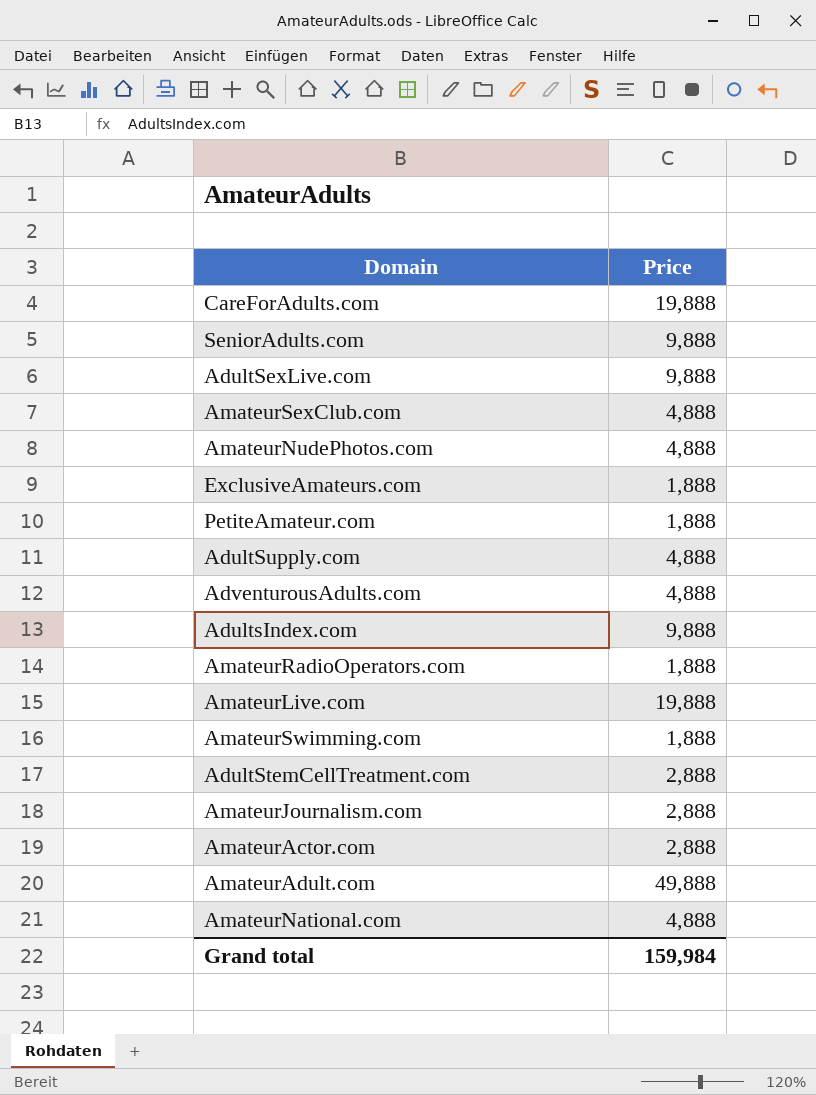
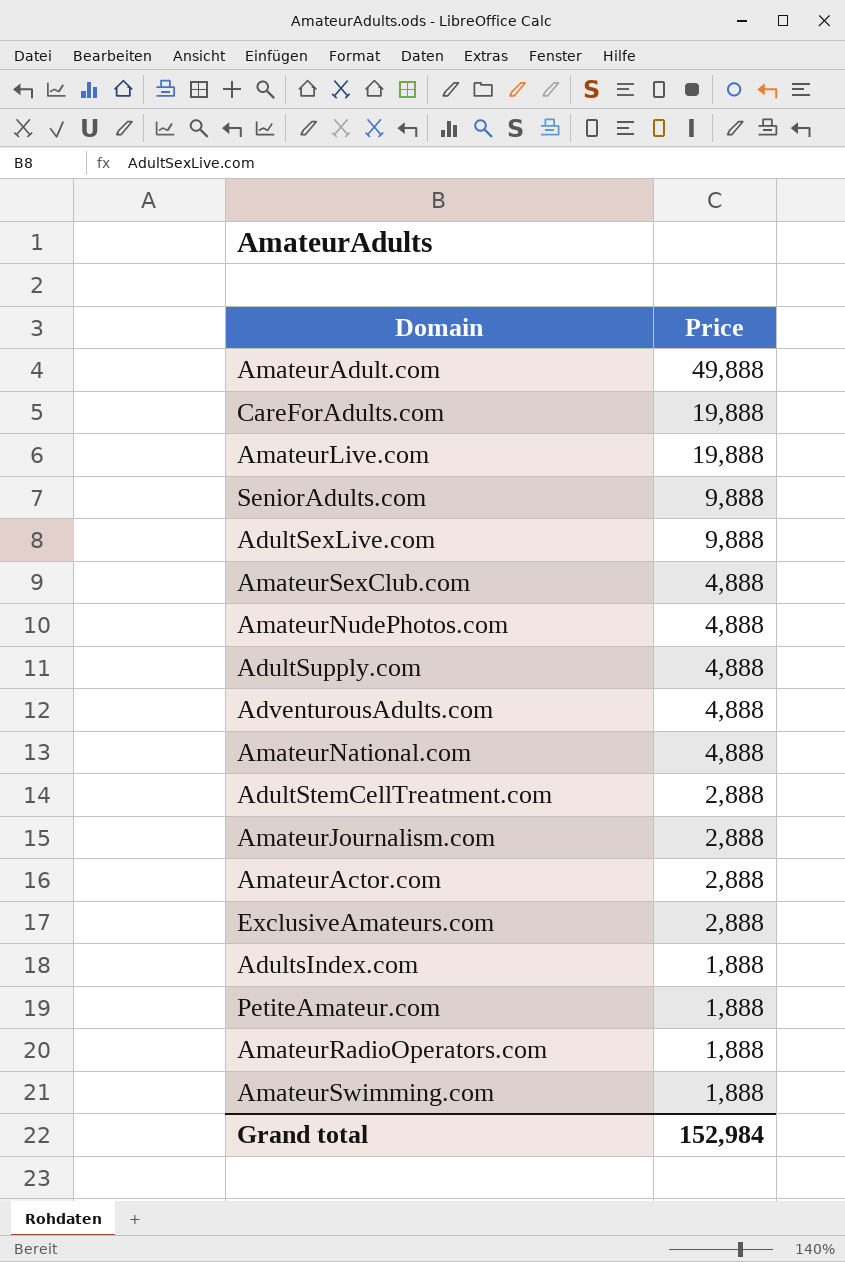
row order: none -> Price descending
ExclusiveAmateurs.com | Price: 1,888 -> 2,888
AdultsIndex.com | Price: 9,888 -> 1,888
Grand total | Price: 159,984 -> 152,984

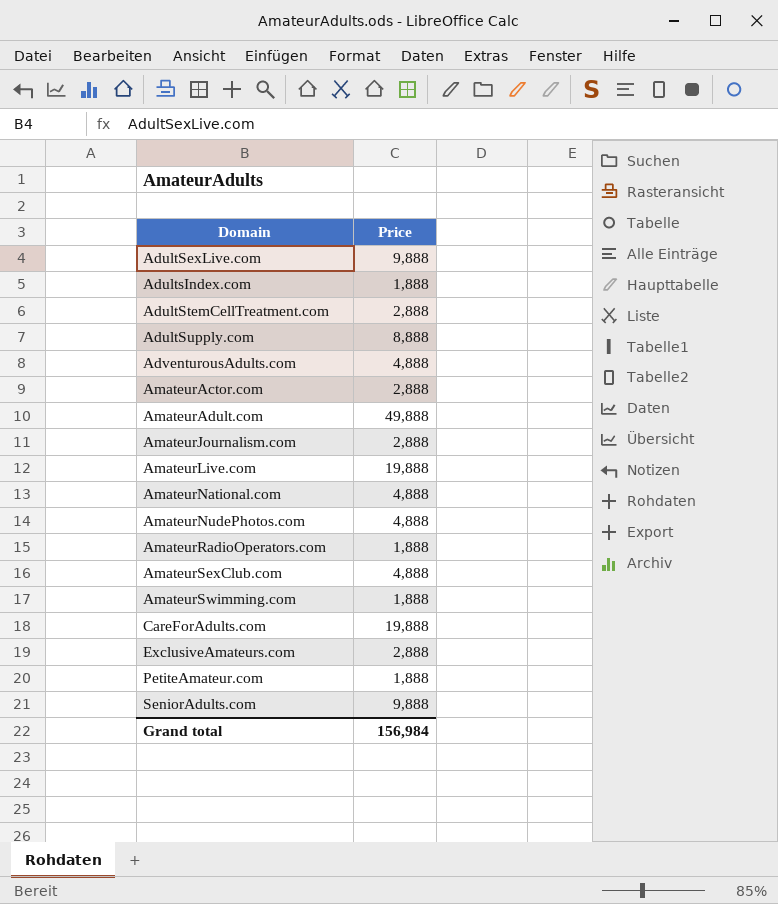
row order: Price descending -> Domain ascending
AdultSupply.com | Price: 4,888 -> 8,888
Grand total | Price: 152,984 -> 156,984

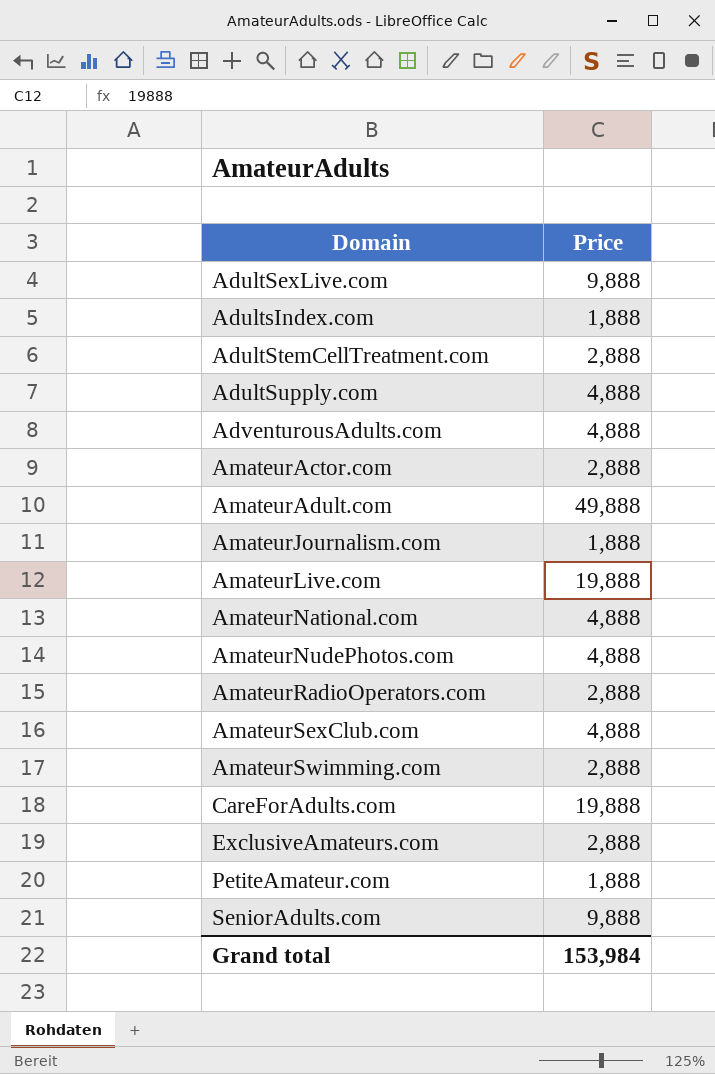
AdultSupply.com | Price: 8,888 -> 4,888
AmateurJournalism.com | Price: 2,888 -> 1,888
AmateurRadioOperators.com | Price: 1,888 -> 2,888
AmateurSwimming.com | Price: 1,888 -> 2,888
Grand total | Price: 156,984 -> 153,984

